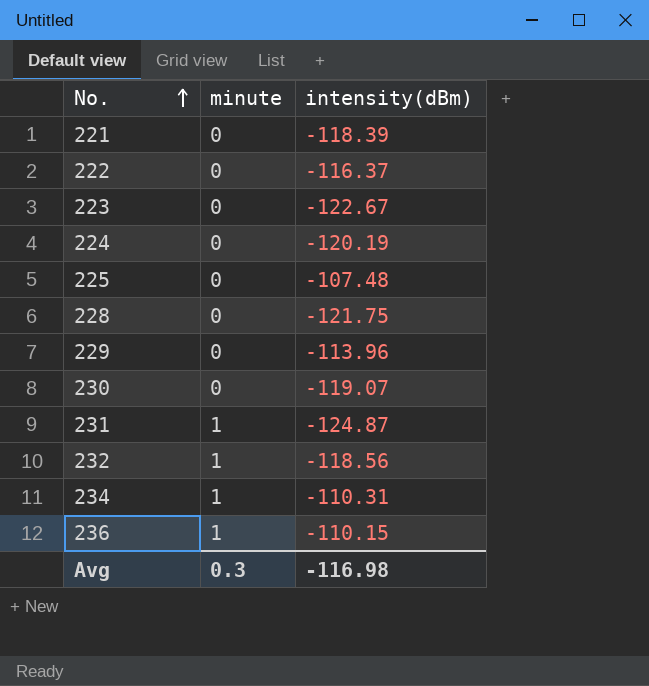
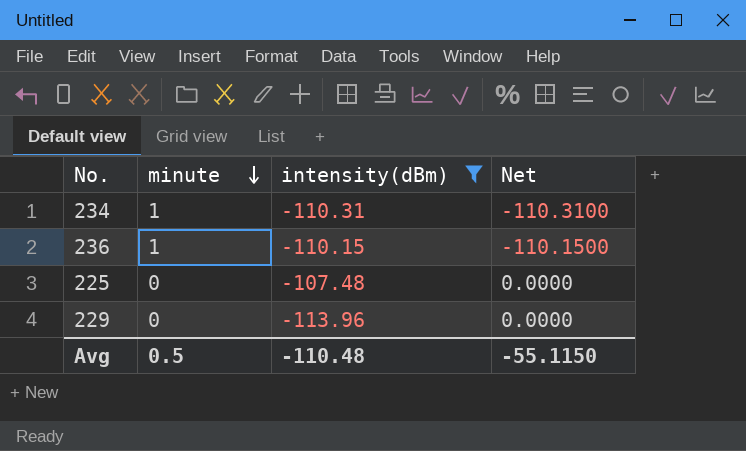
filter: none -> intensity(dBm) >= -113.96
row order: No. ascending -> minute descending
column Net | formula: none -> [minute] * [intensity(dBm)]
Avg | minute: 0.3 -> 0.5
Avg | intensity(dBm): -116.98 -> -110.48

